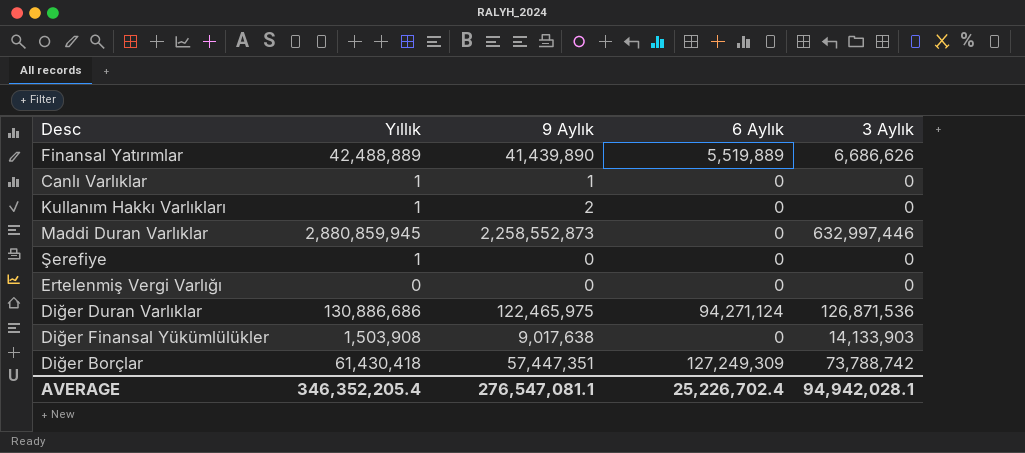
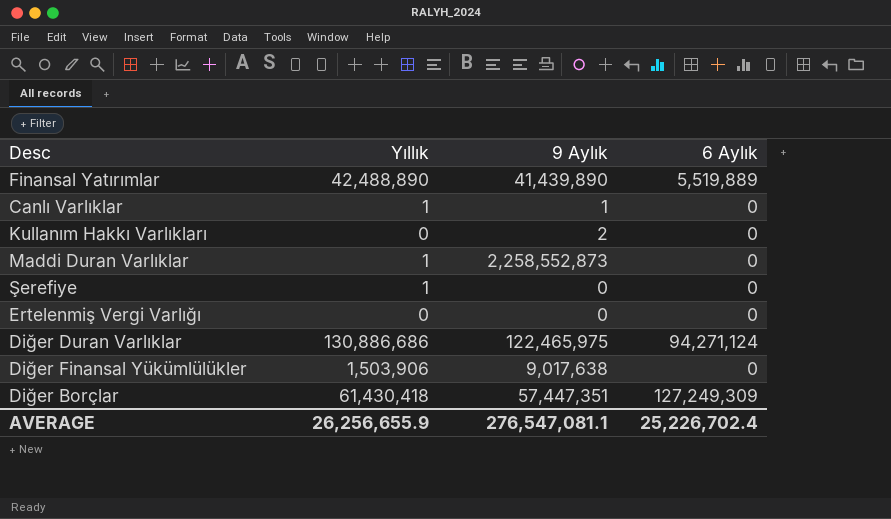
column 3 Aylık | position: 5 -> none
Finansal Yatırımlar | Yıllık: 42,488,889 -> 42,488,890
Kullanım Hakkı Varlıkları | Yıllık: 1 -> 0
Maddi Duran Varlıklar | Yıllık: 2,880,859,945 -> 1
Diğer Finansal Yükümlülükler | Yıllık: 1,503,908 -> 1,503,906
AVERAGE | Yıllık: 346,352,205.4 -> 26,256,655.9

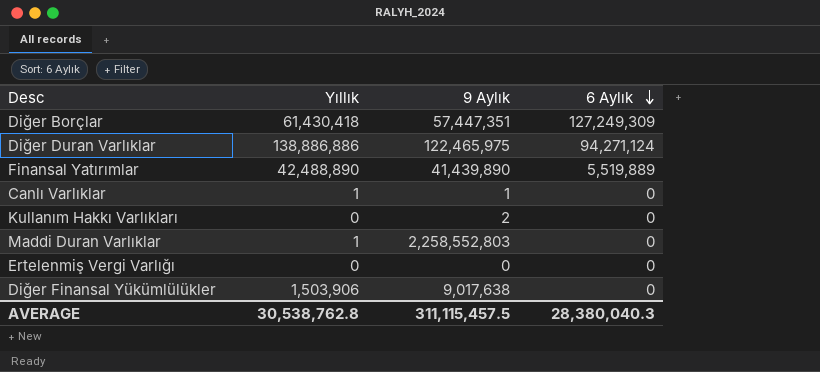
row order: none -> 6 Aylık descending
row Şerefiye: 1 | 0 | 0 -> none
Diğer Duran Varlıklar | Yıllık: 130,886,686 -> 138,886,886
Maddi Duran Varlıklar | 9 Aylık: 2,258,552,873 -> 2,258,552,803
AVERAGE | Yıllık: 26,256,655.9 -> 30,538,762.8
AVERAGE | 9 Aylık: 276,547,081.1 -> 311,115,457.5
AVERAGE | 6 Aylık: 25,226,702.4 -> 28,380,040.3

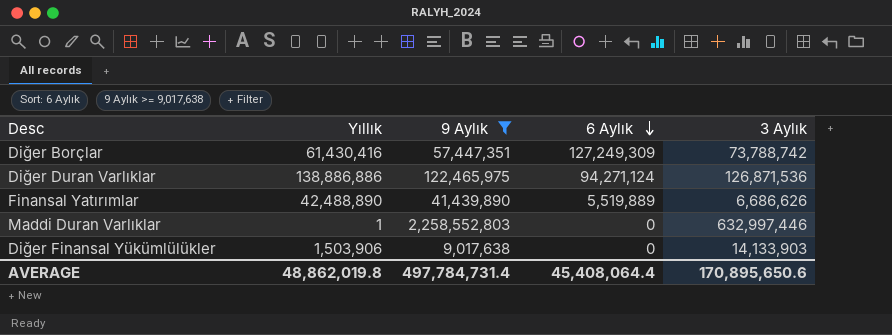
filter: none -> 9 Aylık >= 9,017,638
column 3 Aylık | position: none -> 5
Diğer Borçlar | Yıllık: 61,430,418 -> 61,430,416
AVERAGE | Yıllık: 30,538,762.8 -> 48,862,019.8
AVERAGE | 9 Aylık: 311,115,457.5 -> 497,784,731.4
AVERAGE | 6 Aylık: 28,380,040.3 -> 45,408,064.4

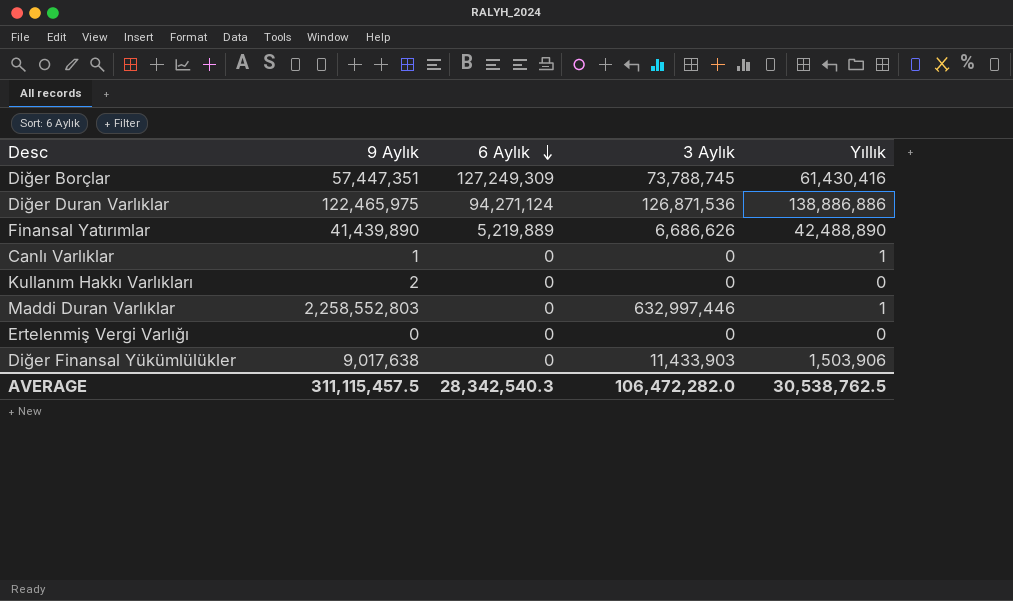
filter: 9 Aylık >= 9,017,638 -> none
column Yıllık | position: 2 -> 5
Diğer Borçlar | 3 Aylık: 73,788,742 -> 73,788,745
Finansal Yatırımlar | 6 Aylık: 5,519,889 -> 5,219,889
Diğer Finansal Yükümlülükler | 3 Aylık: 14,133,903 -> 11,433,903
AVERAGE | 9 Aylık: 497,784,731.4 -> 311,115,457.5
AVERAGE | 6 Aylık: 45,408,064.4 -> 28,342,540.3
AVERAGE | 3 Aylık: 170,895,650.6 -> 106,472,282.0
AVERAGE | Yıllık: 48,862,019.8 -> 30,538,762.5

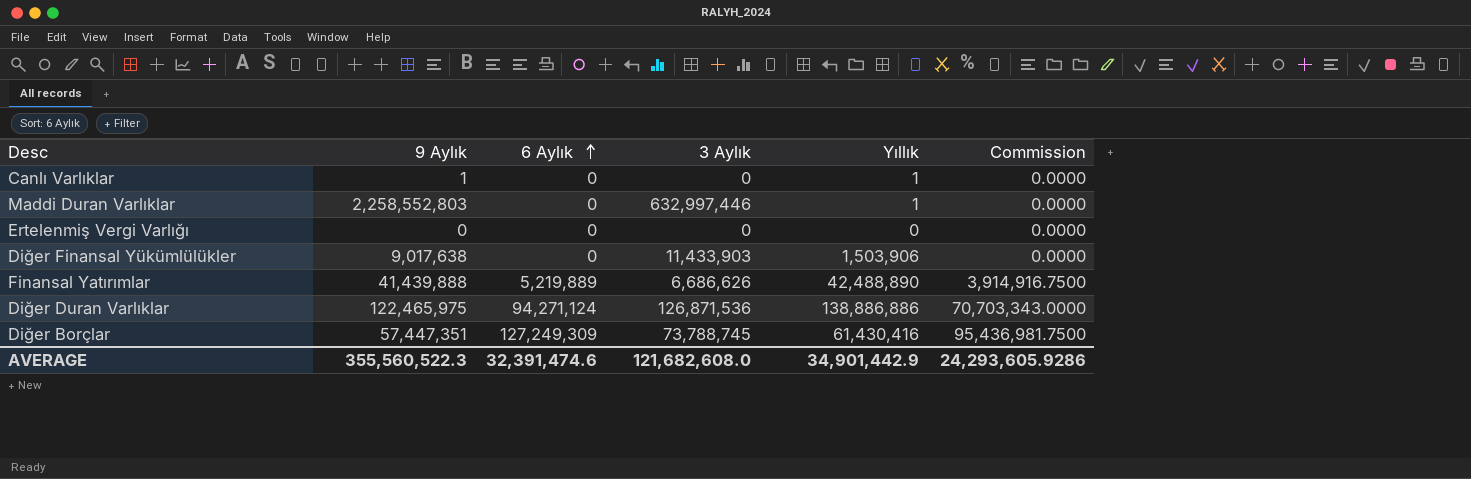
row order: 6 Aylık descending -> 6 Aylık ascending
column Commission | formula: none -> [6 Aylık] * 0.75
row Kullanım Hakkı Varlıkları: 2 | 0 | 0 | 0 -> none
Finansal Yatırımlar | 9 Aylık: 41,439,890 -> 41,439,888
AVERAGE | 9 Aylık: 311,115,457.5 -> 355,560,522.3
AVERAGE | 6 Aylık: 28,342,540.3 -> 32,391,474.6
AVERAGE | 3 Aylık: 106,472,282.0 -> 121,682,608.0
AVERAGE | Yıllık: 30,538,762.5 -> 34,901,442.9

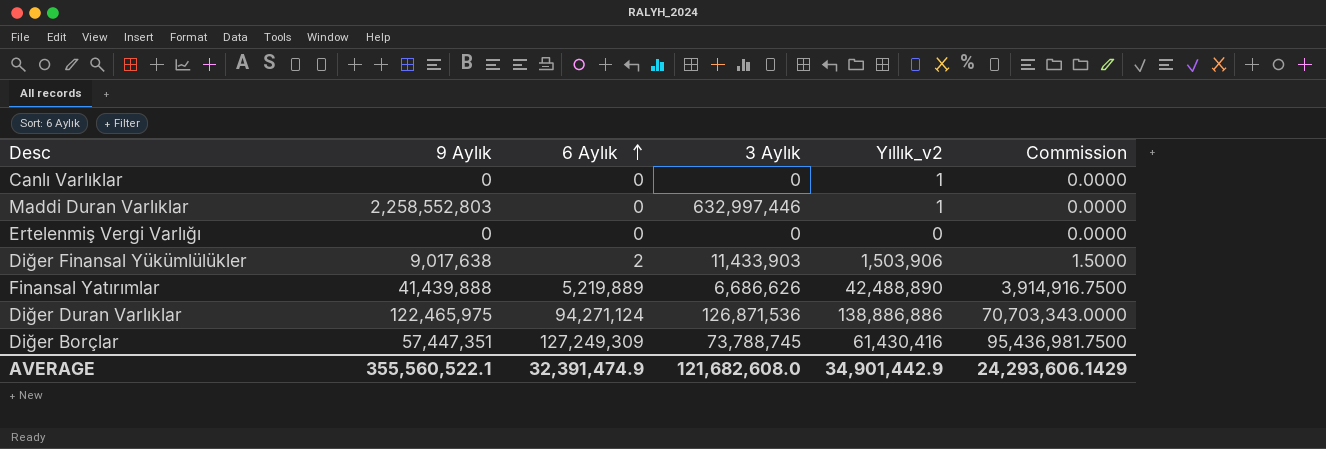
column name: Yıllık -> Yıllık_v2
Canlı Varlıklar | 9 Aylık: 1 -> 0
Diğer Finansal Yükümlülükler | 6 Aylık: 0 -> 2
Diğer Finansal Yükümlülükler | Commission: 0.0000 -> 1.5000
AVERAGE | 9 Aylık: 355,560,522.3 -> 355,560,522.1
AVERAGE | 6 Aylık: 32,391,474.6 -> 32,391,474.9
AVERAGE | Commission: 24,293,605.9286 -> 24,293,606.1429

